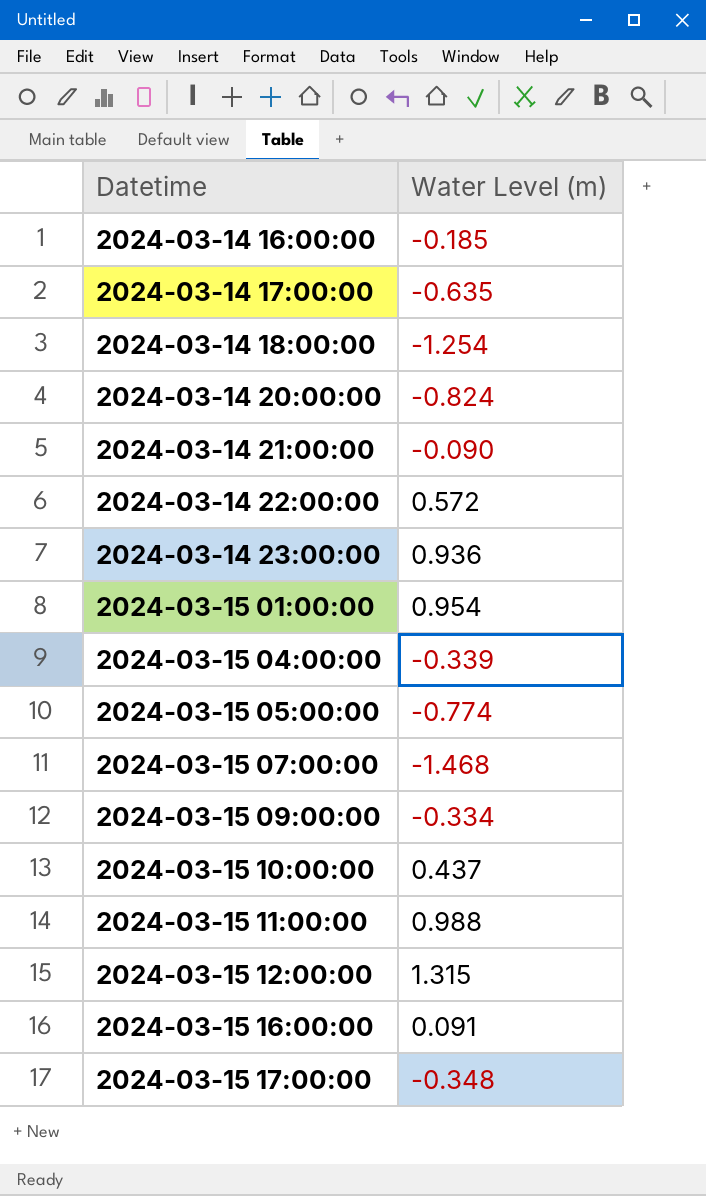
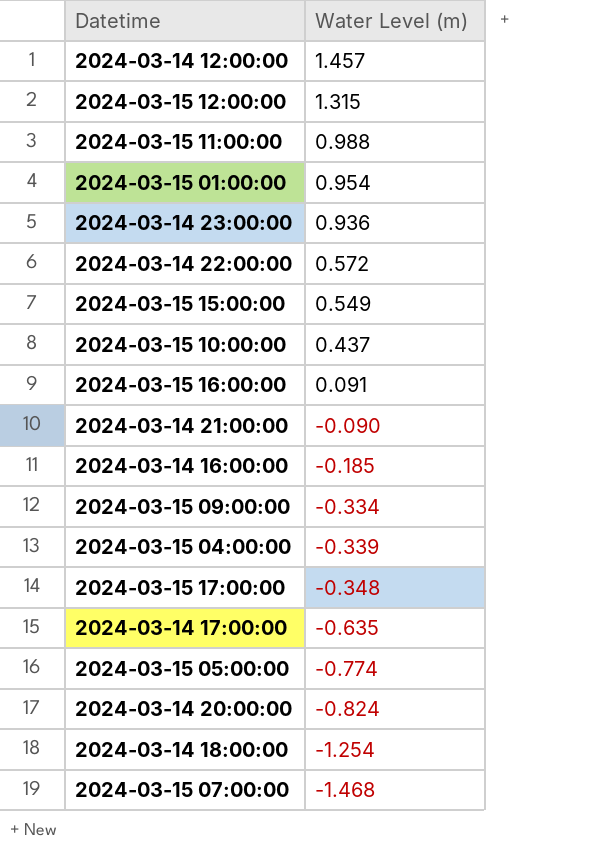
row order: Datetime ascending -> Water Level (m) descending
row 2024-03-14 12:00:00: none -> 1.457
row 2024-03-15 15:00:00: none -> 0.549

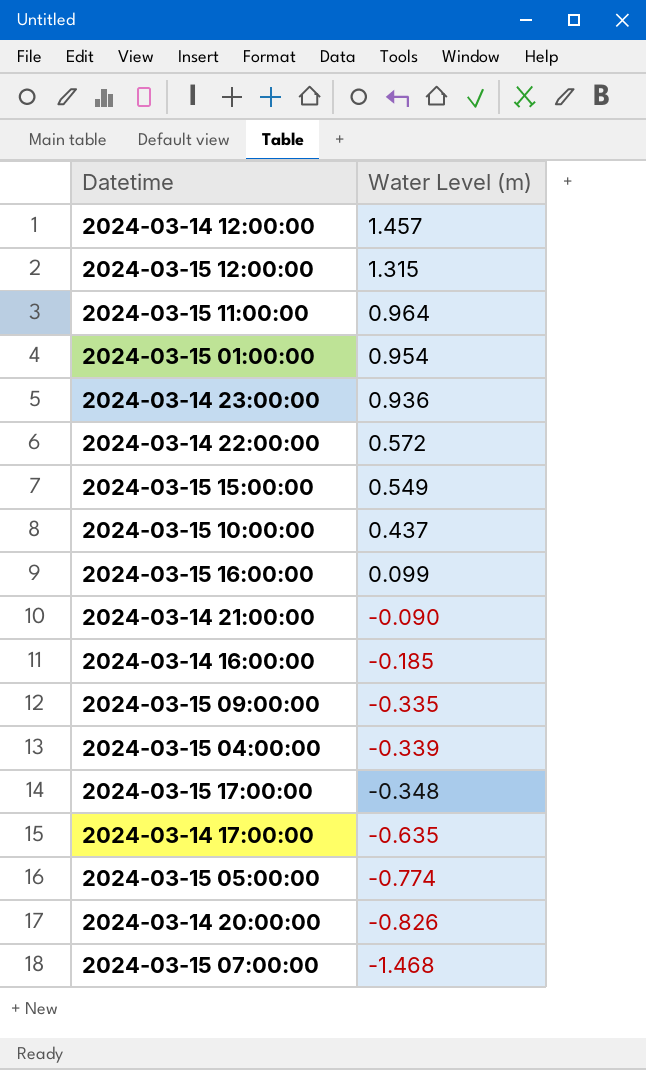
row 2024-03-14 18:00:00: -1.254 -> none
2024-03-15 11:00:00 | Water Level (m): 0.988 -> 0.964
2024-03-15 16:00:00 | Water Level (m): 0.091 -> 0.099
2024-03-15 09:00:00 | Water Level (m): -0.334 -> -0.335
2024-03-14 20:00:00 | Water Level (m): -0.824 -> -0.826

